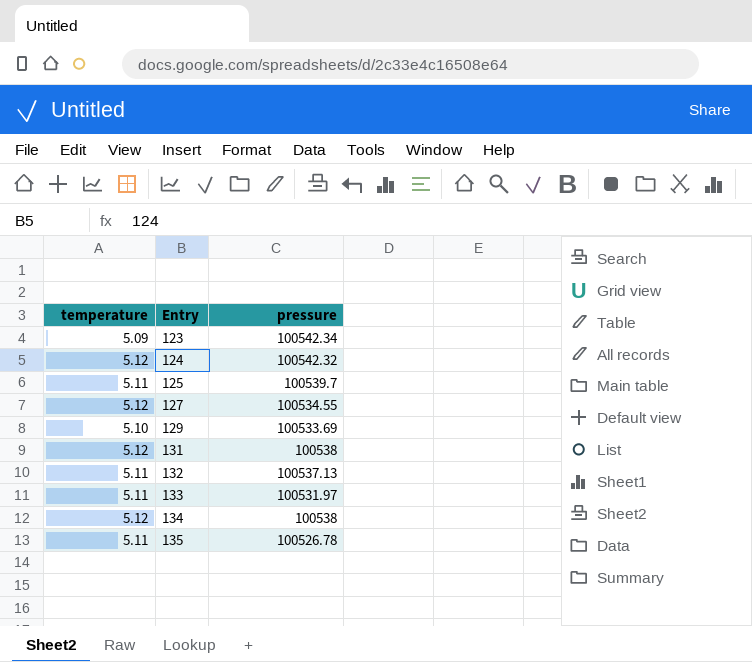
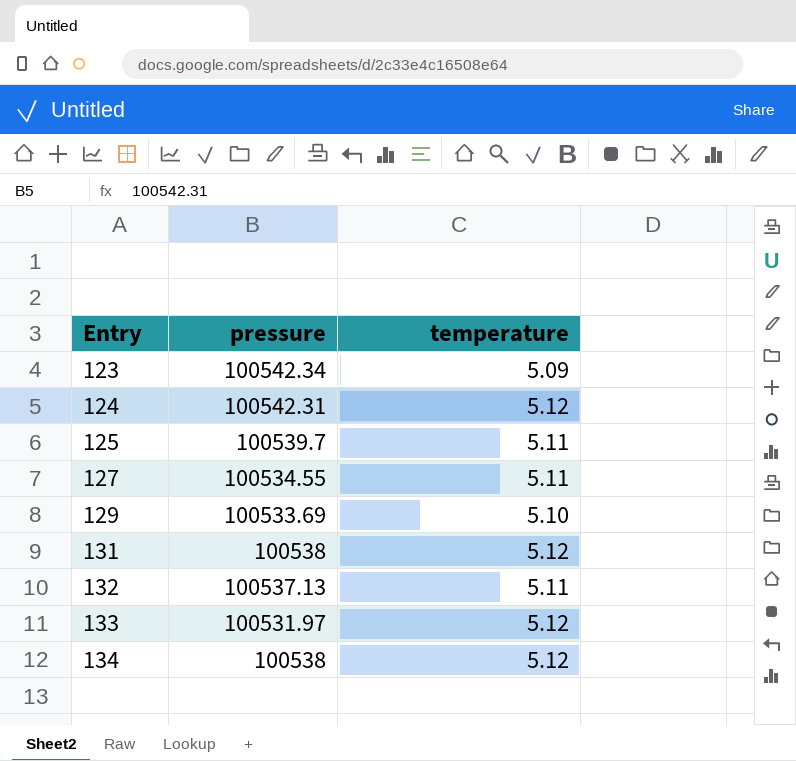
column temperature | position: 1 -> 3
row 135: 5.11 | 100526.78 -> none
124 | pressure: 100542.32 -> 100542.31
127 | temperature: 5.12 -> 5.11
133 | temperature: 5.11 -> 5.12

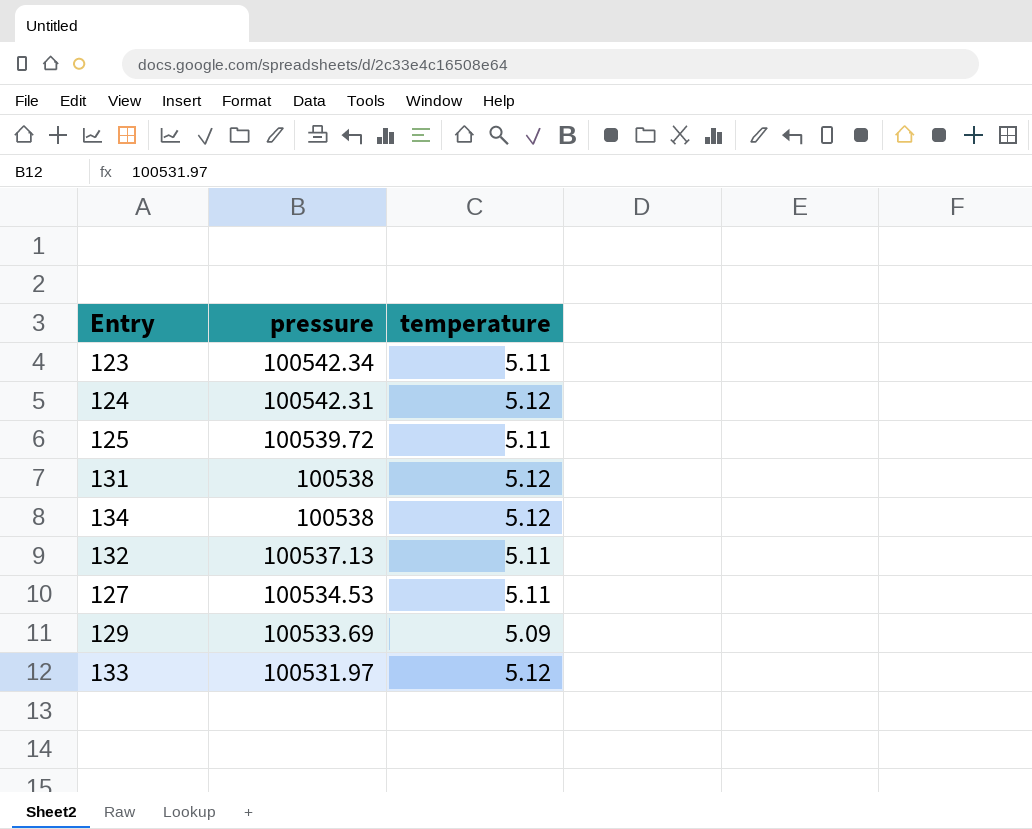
row order: Entry ascending -> pressure descending
123 | temperature: 5.09 -> 5.11
125 | pressure: 100539.7 -> 100539.72
127 | pressure: 100534.55 -> 100534.53
129 | temperature: 5.10 -> 5.09

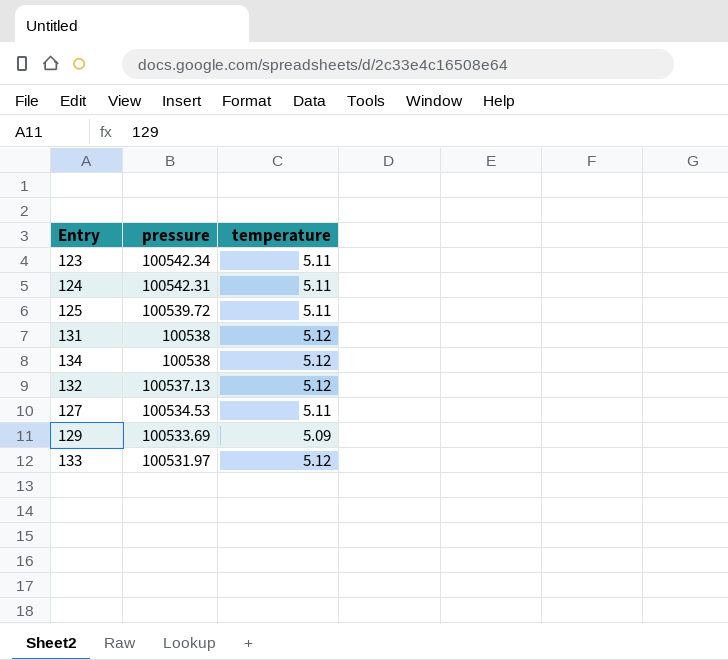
124 | temperature: 5.12 -> 5.11
132 | temperature: 5.11 -> 5.12

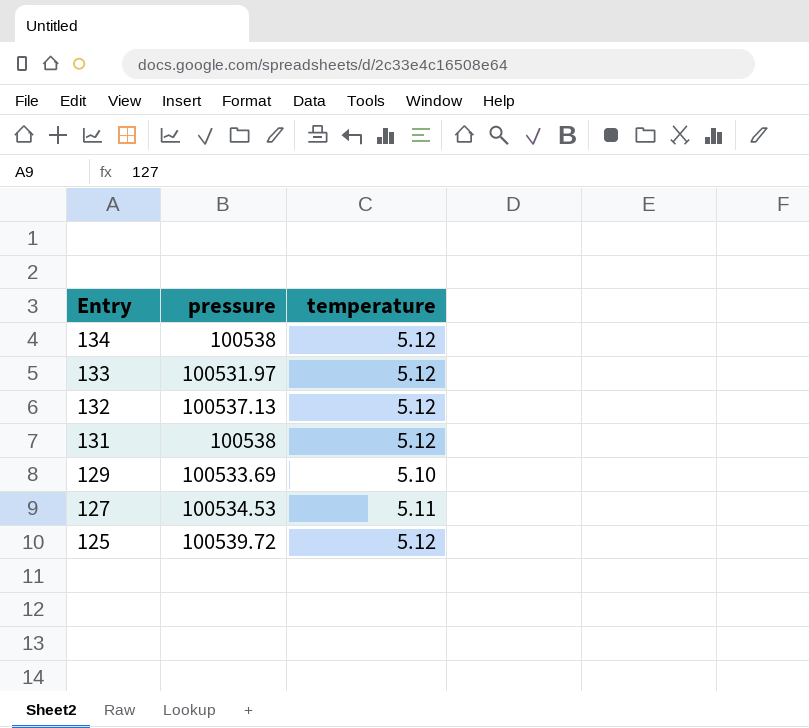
row order: pressure descending -> Entry descending
row 123: 100542.34 | 5.11 -> none
row 124: 100542.31 | 5.11 -> none
129 | temperature: 5.09 -> 5.10
125 | temperature: 5.11 -> 5.12

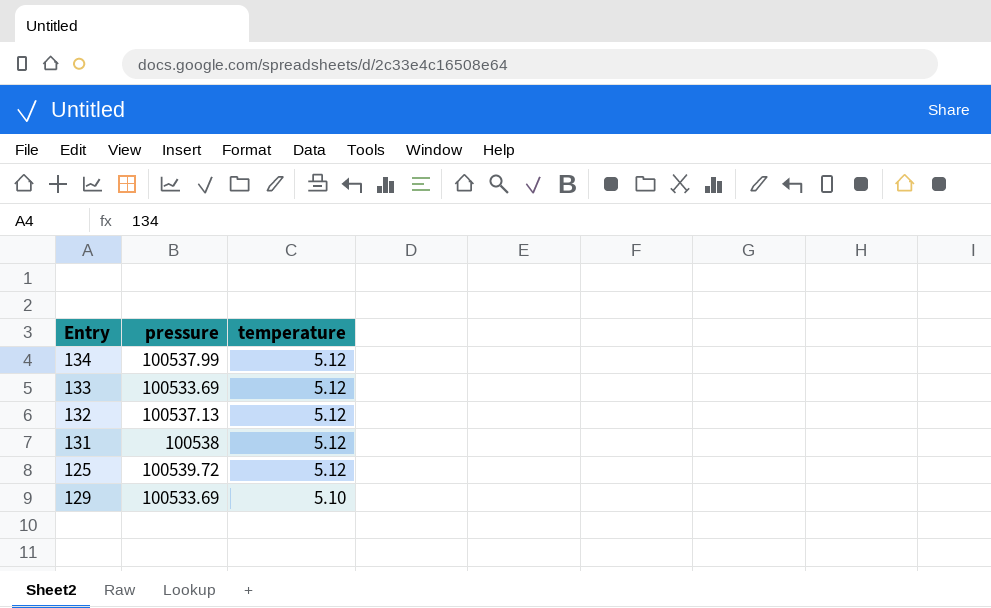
row order: Entry descending -> temperature descending
row 127: 100534.53 | 5.11 -> none
134 | pressure: 100538 -> 100537.99
133 | pressure: 100531.97 -> 100533.69

